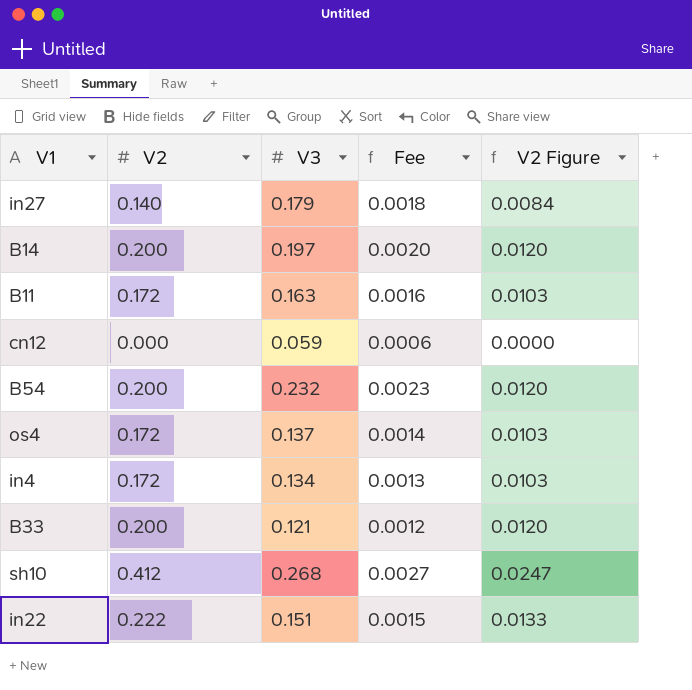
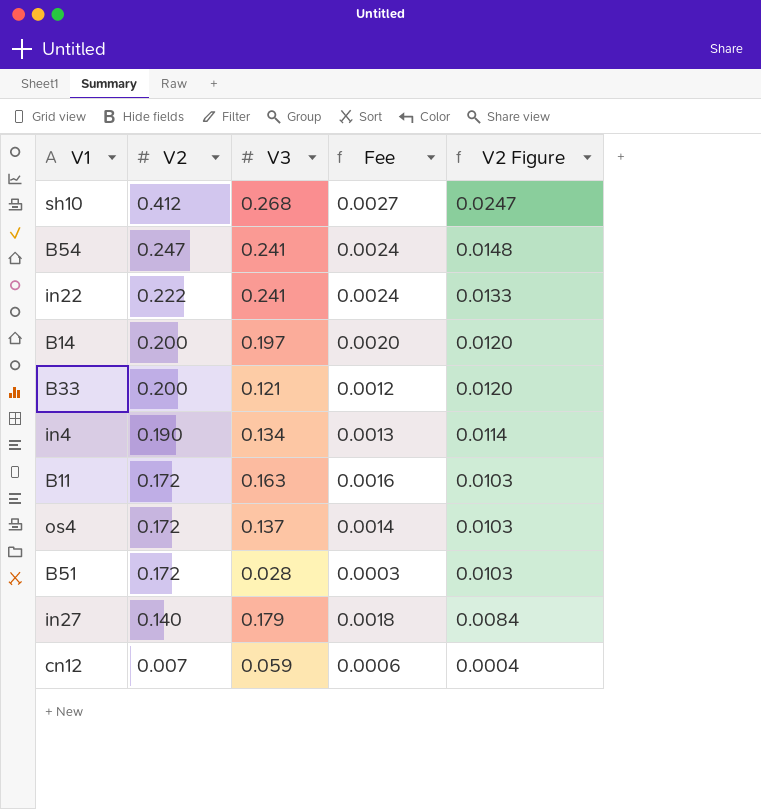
row order: none -> V2 descending
B54 | V2: 0.200 -> 0.247
B54 | V3: 0.232 -> 0.241
B54 | Fee: 0.0023 -> 0.0024
B54 | V2 Figure: 0.0120 -> 0.0148
in22 | V3: 0.151 -> 0.241
in22 | Fee: 0.0015 -> 0.0024
in4 | V2: 0.172 -> 0.190
in4 | V2 Figure: 0.0103 -> 0.0114
row B51: none -> 0.172 | 0.028 | 0.0003 | 0.0103
cn12 | V2: 0.000 -> 0.007
cn12 | V2 Figure: 0.0000 -> 0.0004

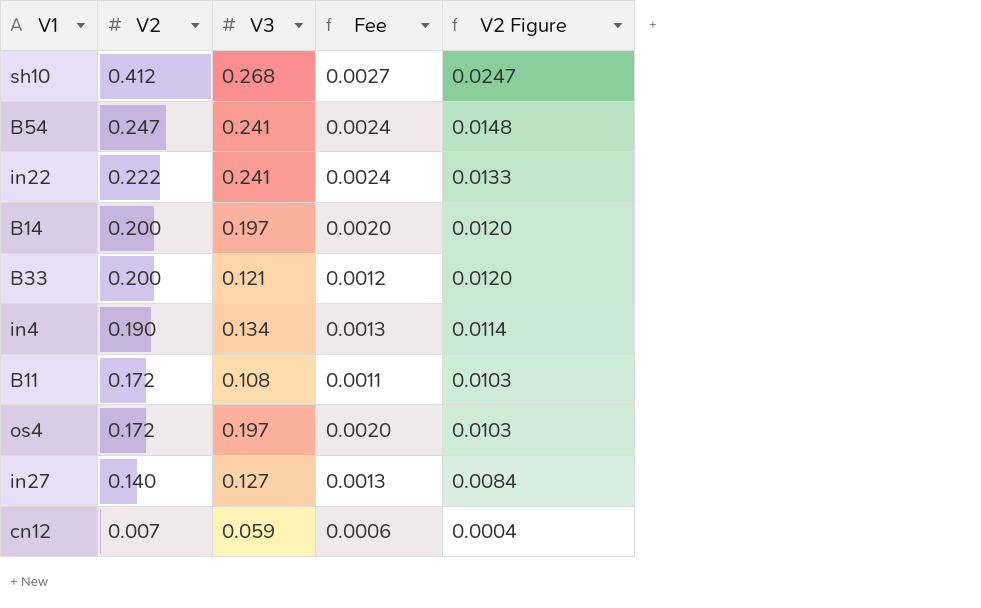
row B51: 0.172 | 0.028 | 0.0003 | 0.0103 -> none
B11 | V3: 0.163 -> 0.108
B11 | Fee: 0.0016 -> 0.0011
os4 | V3: 0.137 -> 0.197
os4 | Fee: 0.0014 -> 0.0020
in27 | V3: 0.179 -> 0.127
in27 | Fee: 0.0018 -> 0.0013

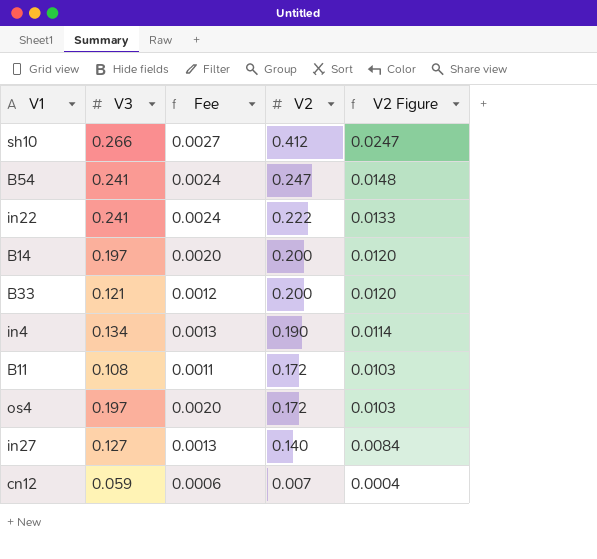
column V2 | position: 2 -> 4
sh10 | V3: 0.268 -> 0.266

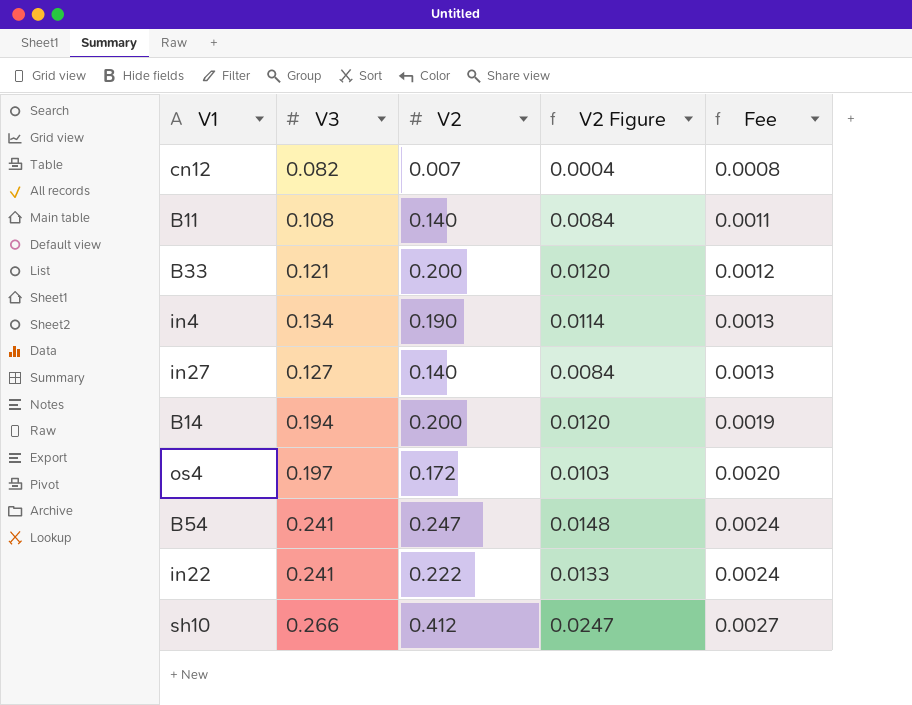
row order: V2 descending -> Fee ascending
column Fee | position: 3 -> 5
cn12 | V3: 0.059 -> 0.082
cn12 | Fee: 0.0006 -> 0.0008
B11 | V2: 0.172 -> 0.140
B11 | V2 Figure: 0.0103 -> 0.0084
B14 | V3: 0.197 -> 0.194
B14 | Fee: 0.0020 -> 0.0019

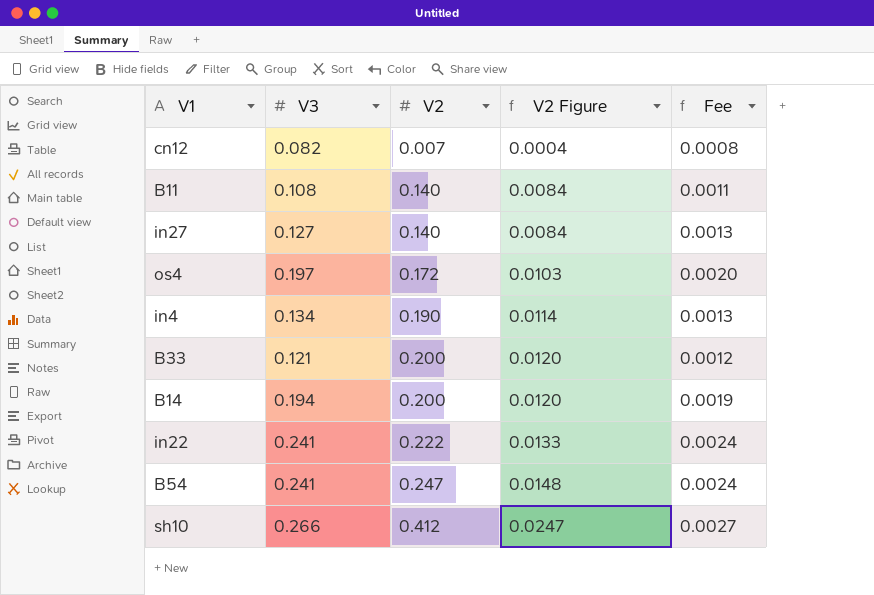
row order: Fee ascending -> V2 ascending

